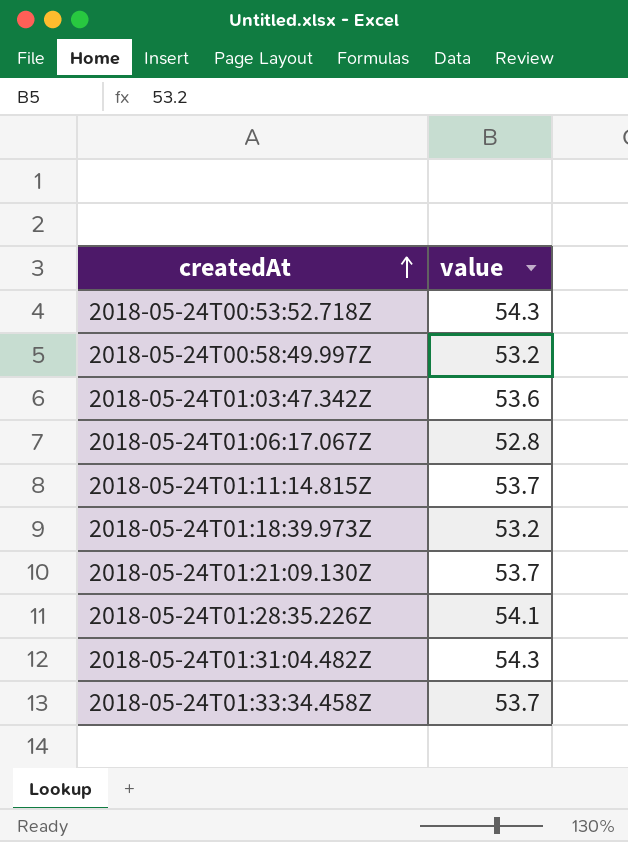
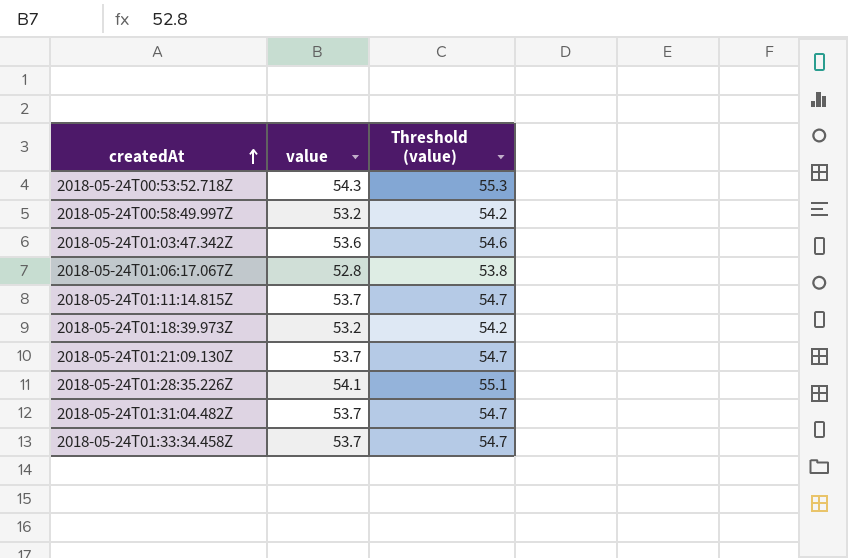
column Threshold (value) | formula: none -> [value] + 1
2018-05-24T01:31:04.482Z | value: 54.3 -> 53.7

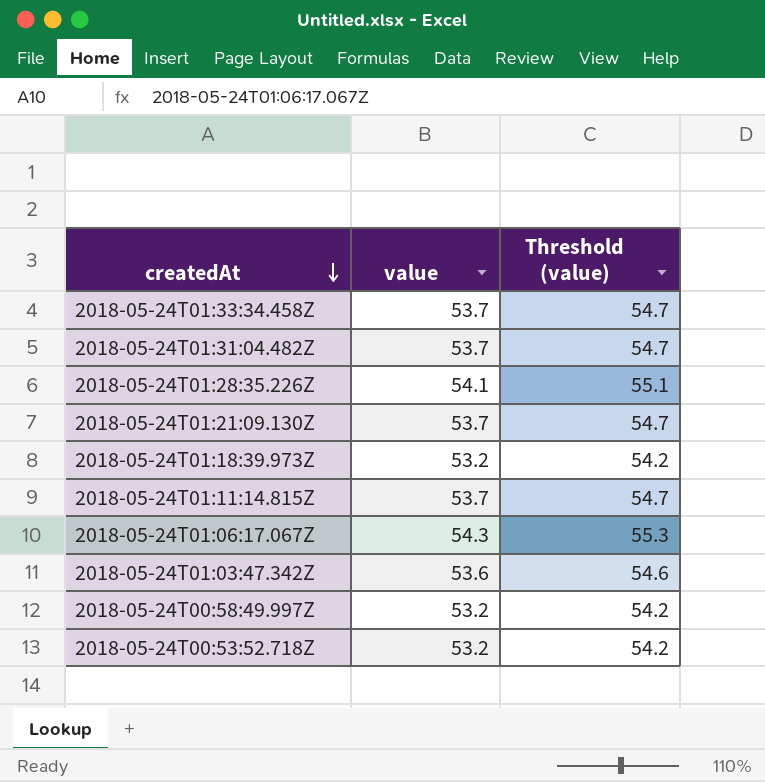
row order: createdAt ascending -> createdAt descending
2018-05-24T01:06:17.067Z | value: 52.8 -> 54.3
2018-05-24T01:06:17.067Z | Threshold (value): 53.8 -> 55.3
2018-05-24T00:53:52.718Z | value: 54.3 -> 53.2
2018-05-24T00:53:52.718Z | Threshold (value): 55.3 -> 54.2

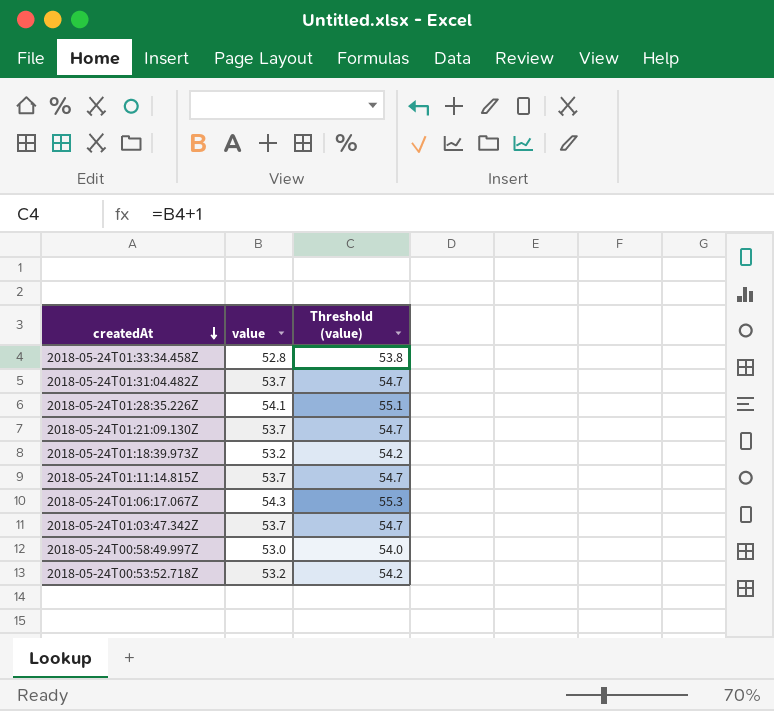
2018-05-24T01:33:34.458Z | value: 53.7 -> 52.8
2018-05-24T01:33:34.458Z | Threshold (value): 54.7 -> 53.8
2018-05-24T01:03:47.342Z | value: 53.6 -> 53.7
2018-05-24T01:03:47.342Z | Threshold (value): 54.6 -> 54.7
2018-05-24T00:58:49.997Z | value: 53.2 -> 53.0
2018-05-24T00:58:49.997Z | Threshold (value): 54.2 -> 54.0

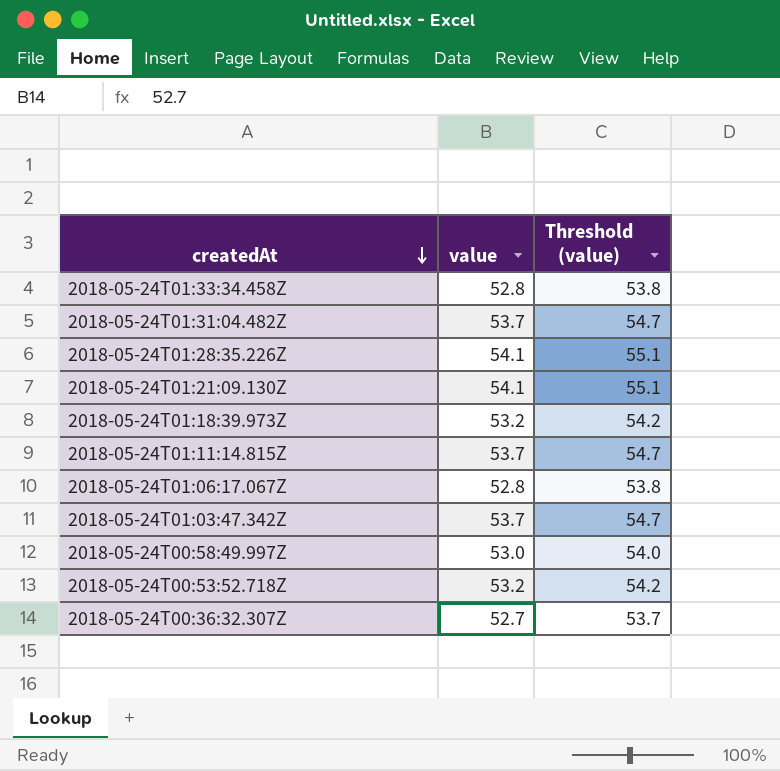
2018-05-24T01:21:09.130Z | value: 53.7 -> 54.1
2018-05-24T01:21:09.130Z | Threshold (value): 54.7 -> 55.1
2018-05-24T01:06:17.067Z | value: 54.3 -> 52.8
2018-05-24T01:06:17.067Z | Threshold (value): 55.3 -> 53.8
row 2018-05-24T00:36:32.307Z: none -> 52.7 | 53.7

